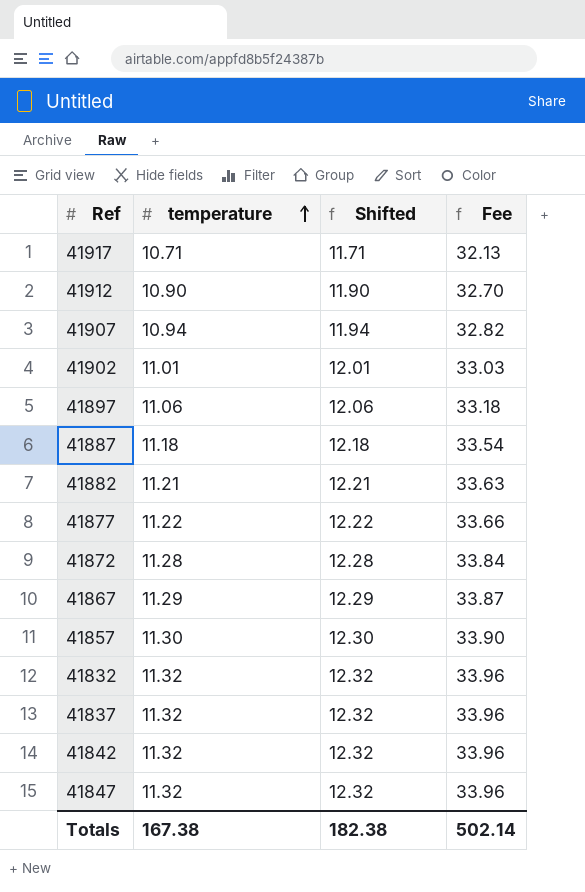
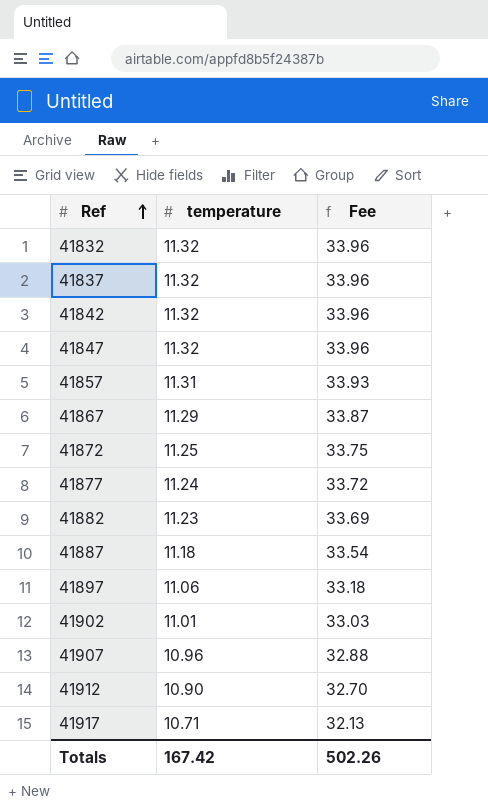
row order: temperature ascending -> Ref ascending
column Shifted | formula: [temperature] + 1 -> none
41857 | temperature: 11.30 -> 11.31
41857 | Fee: 33.90 -> 33.93
41872 | temperature: 11.28 -> 11.25
41872 | Fee: 33.84 -> 33.75
41877 | temperature: 11.22 -> 11.24
41877 | Fee: 33.66 -> 33.72
41882 | temperature: 11.21 -> 11.23
41882 | Fee: 33.63 -> 33.69
41907 | temperature: 10.94 -> 10.96
41907 | Fee: 32.82 -> 32.88
Totals | temperature: 167.38 -> 167.42
Totals | Fee: 502.14 -> 502.26

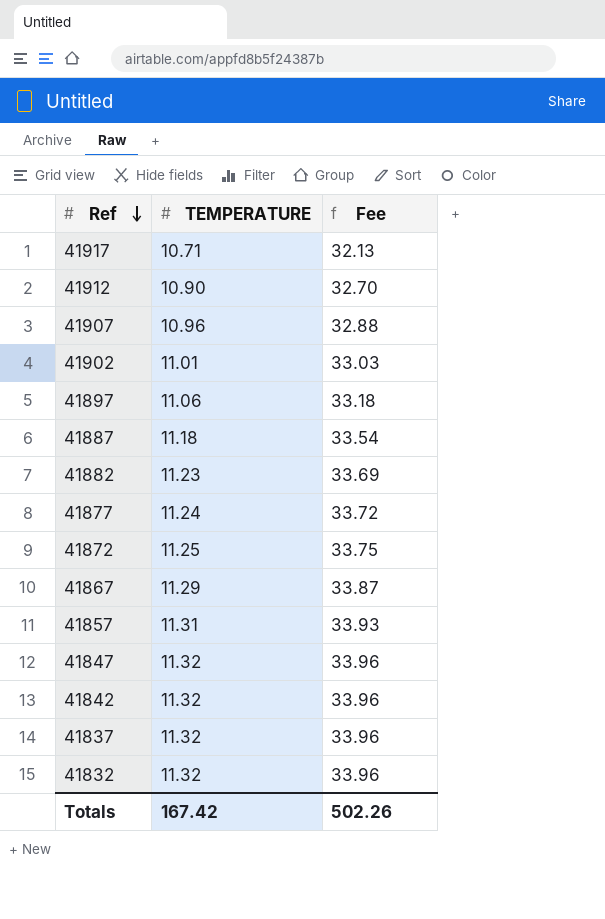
row order: Ref ascending -> Ref descending
column name: temperature -> TEMPERATURE

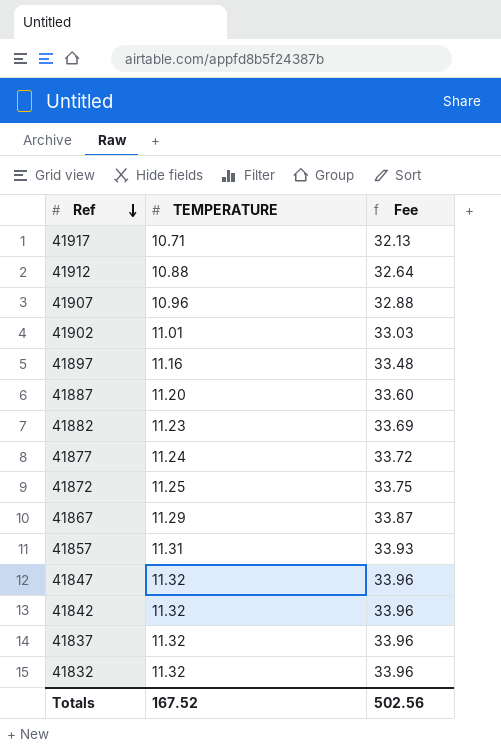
41912 | TEMPERATURE: 10.90 -> 10.88
41912 | Fee: 32.70 -> 32.64
41897 | TEMPERATURE: 11.06 -> 11.16
41897 | Fee: 33.18 -> 33.48
41887 | TEMPERATURE: 11.18 -> 11.20
41887 | Fee: 33.54 -> 33.60
Totals | TEMPERATURE: 167.42 -> 167.52
Totals | Fee: 502.26 -> 502.56

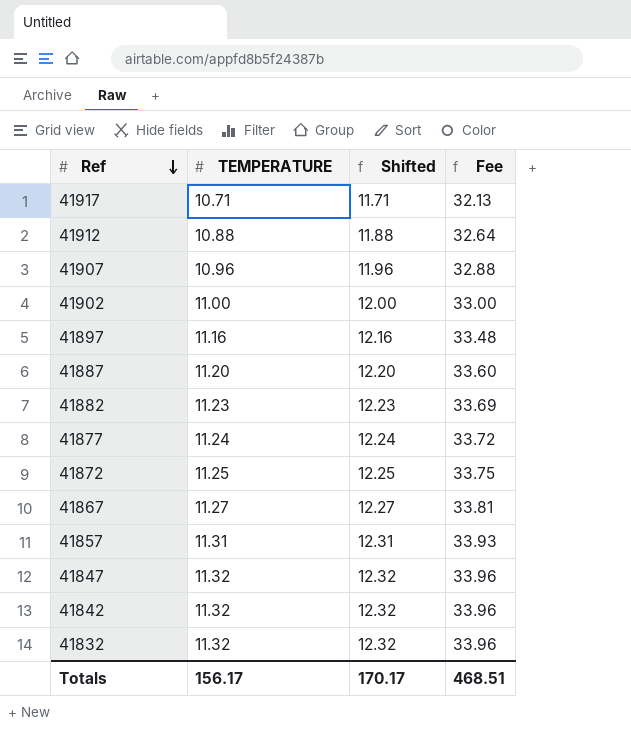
column Shifted | formula: none -> [TEMPERATURE] + 1
row 41837: 11.32 | 33.96 -> none
41902 | TEMPERATURE: 11.01 -> 11.00
41902 | Fee: 33.03 -> 33.00
41867 | TEMPERATURE: 11.29 -> 11.27
41867 | Fee: 33.87 -> 33.81
Totals | TEMPERATURE: 167.52 -> 156.17
Totals | Fee: 502.56 -> 468.51

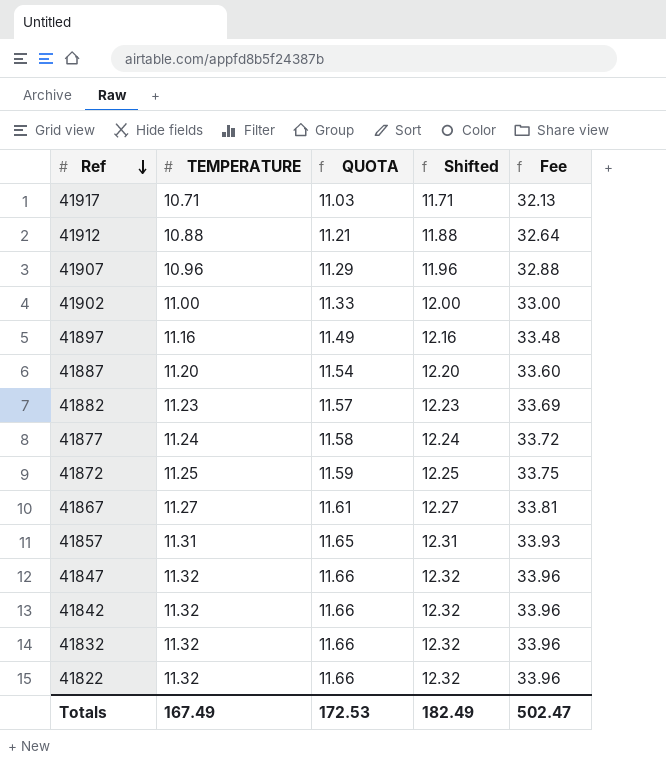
column QUOTA | formula: none -> [TEMPERATURE] * 1.03
row 41822: none -> 11.32 | 11.66 | 12.32 | 33.96
Totals | TEMPERATURE: 156.17 -> 167.49
Totals | Shifted: 170.17 -> 182.49
Totals | Fee: 468.51 -> 502.47

